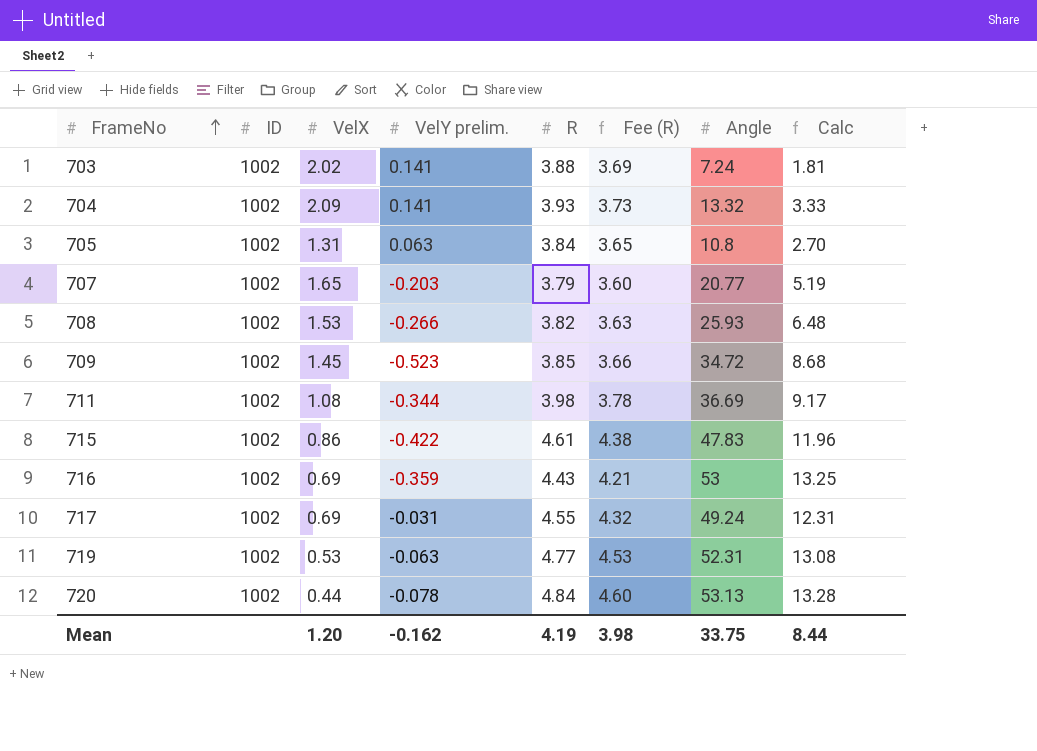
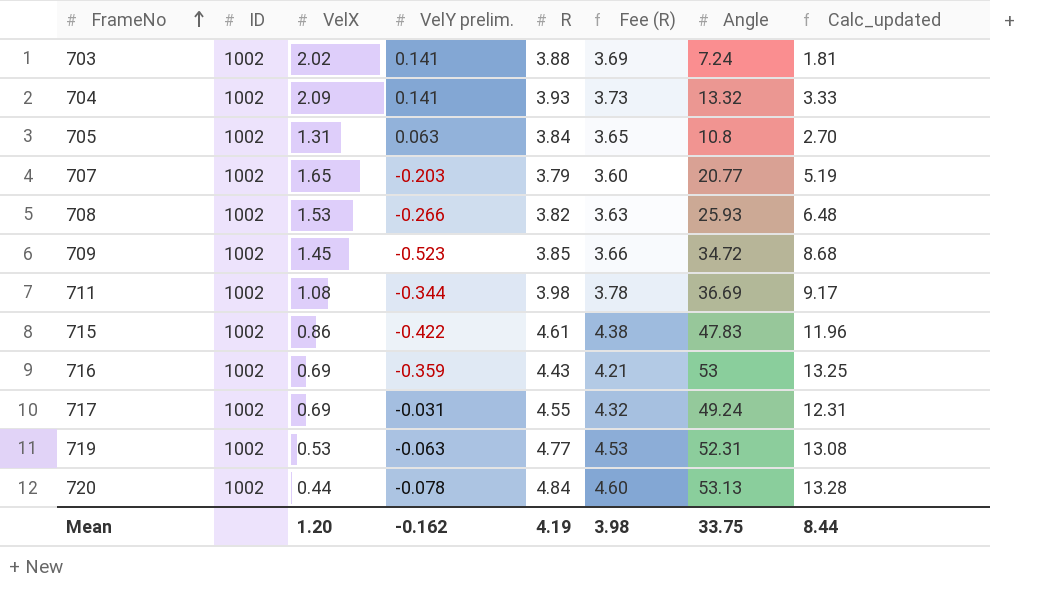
column name: Calc -> Calc_updated

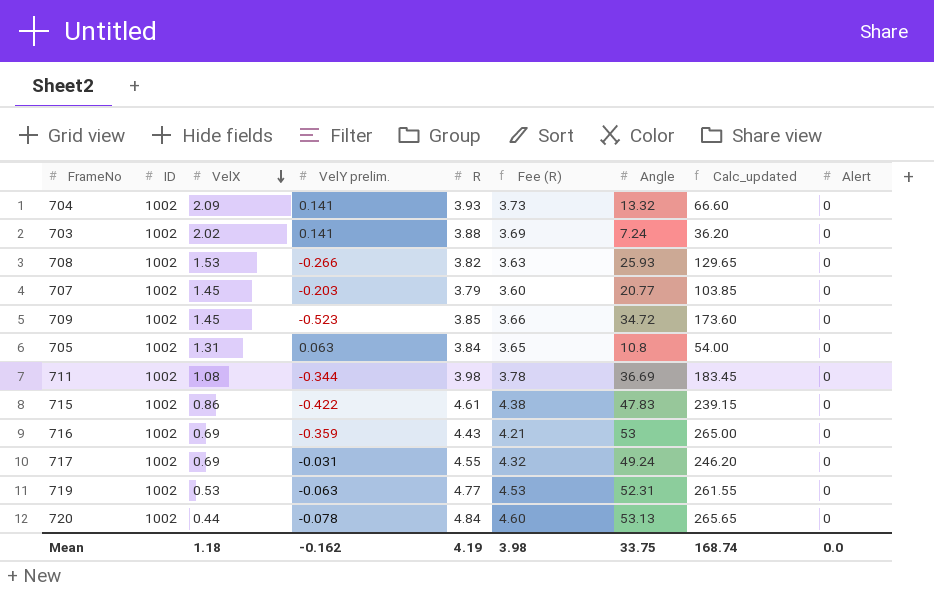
row order: FrameNo ascending -> VelX descending
column Calc_updated | formula: [Angle] * 0.25 -> [Angle] * 5
column Alert | position: none -> 9
707 | VelX: 1.65 -> 1.45
Mean | VelX: 1.20 -> 1.18
Mean | Calc_updated: 8.44 -> 168.74

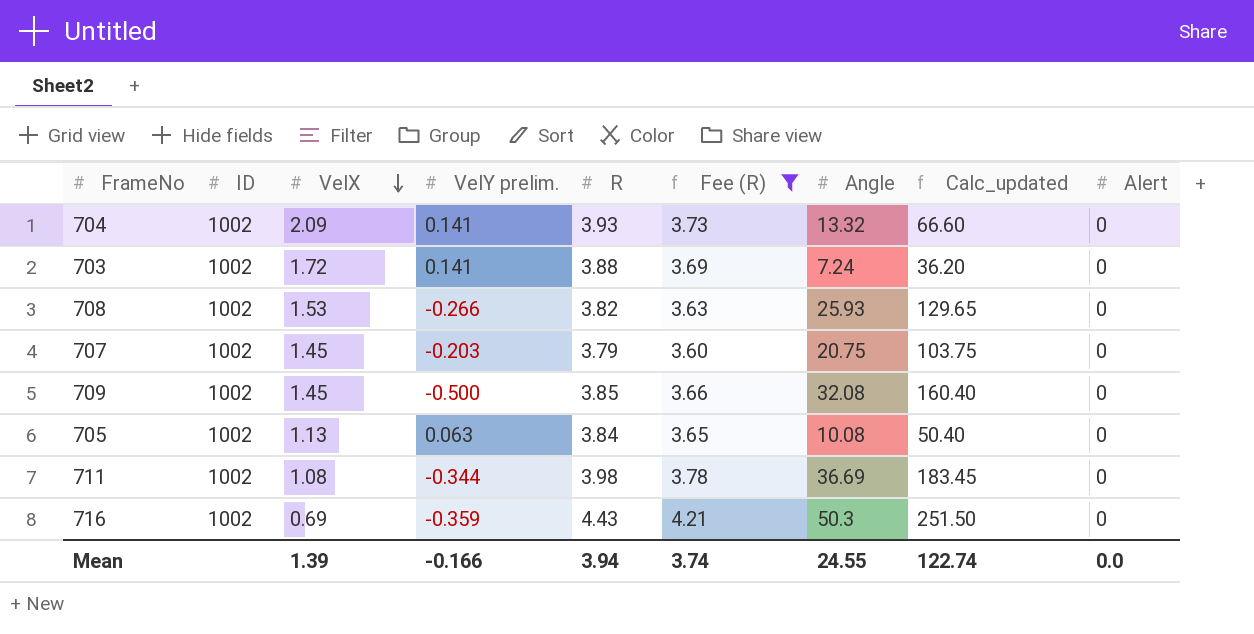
filter: none -> Fee (R) <= 4.21
703 | VelX: 2.02 -> 1.72
707 | Angle: 20.77 -> 20.75
707 | Calc_updated: 103.85 -> 103.75
709 | VelY prelim.: -0.523 -> -0.500
709 | Angle: 34.72 -> 32.08
709 | Calc_updated: 173.60 -> 160.40
705 | VelX: 1.31 -> 1.13
705 | Angle: 10.8 -> 10.08
705 | Calc_updated: 54.00 -> 50.40
716 | Angle: 53 -> 50.3
716 | Calc_updated: 265.00 -> 251.50
Mean | VelX: 1.18 -> 1.39
Mean | VelY prelim.: -0.162 -> -0.166
Mean | R: 4.19 -> 3.94
Mean | Fee (R): 3.98 -> 3.74
Mean | Angle: 33.75 -> 24.55
Mean | Calc_updated: 168.74 -> 122.74

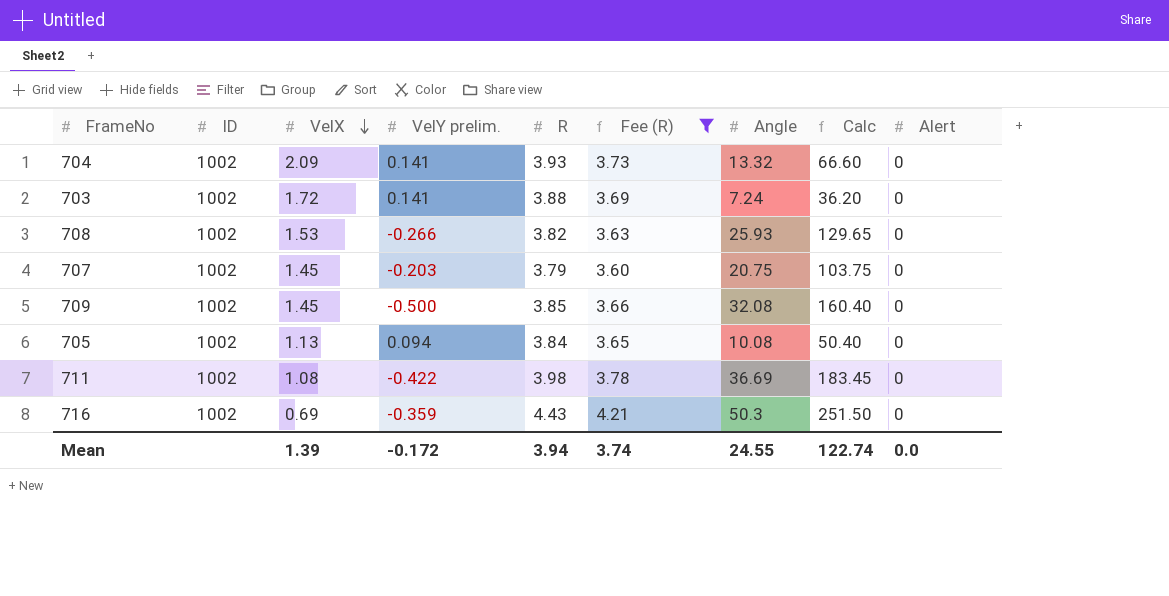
column name: Calc_updated -> Calc
705 | VelY prelim.: 0.063 -> 0.094
711 | VelY prelim.: -0.344 -> -0.422
Mean | VelY prelim.: -0.166 -> -0.172

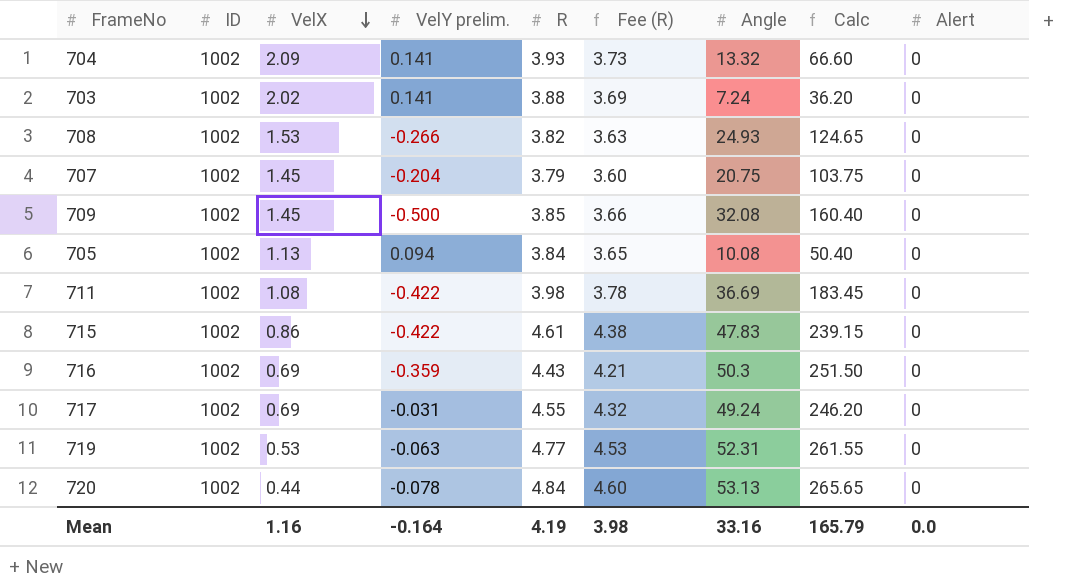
filter: Fee (R) <= 4.21 -> none
703 | VelX: 1.72 -> 2.02
708 | Angle: 25.93 -> 24.93
708 | Calc: 129.65 -> 124.65
707 | VelY prelim.: -0.203 -> -0.204
Mean | VelX: 1.39 -> 1.16
Mean | VelY prelim.: -0.172 -> -0.164
Mean | R: 3.94 -> 4.19
Mean | Fee (R): 3.74 -> 3.98
Mean | Angle: 24.55 -> 33.16
Mean | Calc: 122.74 -> 165.79

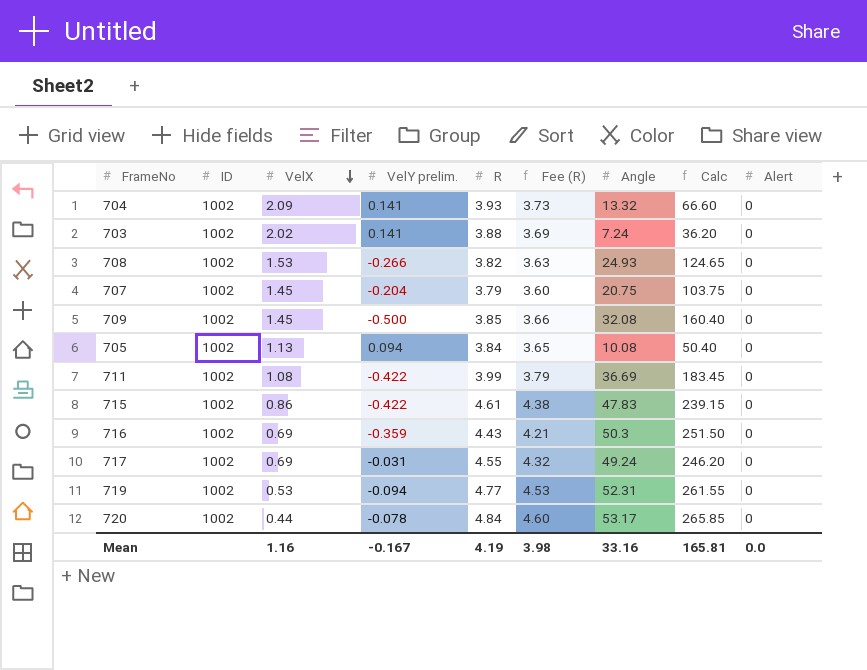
711 | R: 3.98 -> 3.99
711 | Fee (R): 3.78 -> 3.79
719 | VelY prelim.: -0.063 -> -0.094
720 | Angle: 53.13 -> 53.17
720 | Calc: 265.65 -> 265.85
Mean | VelY prelim.: -0.164 -> -0.167
Mean | Calc: 165.79 -> 165.81

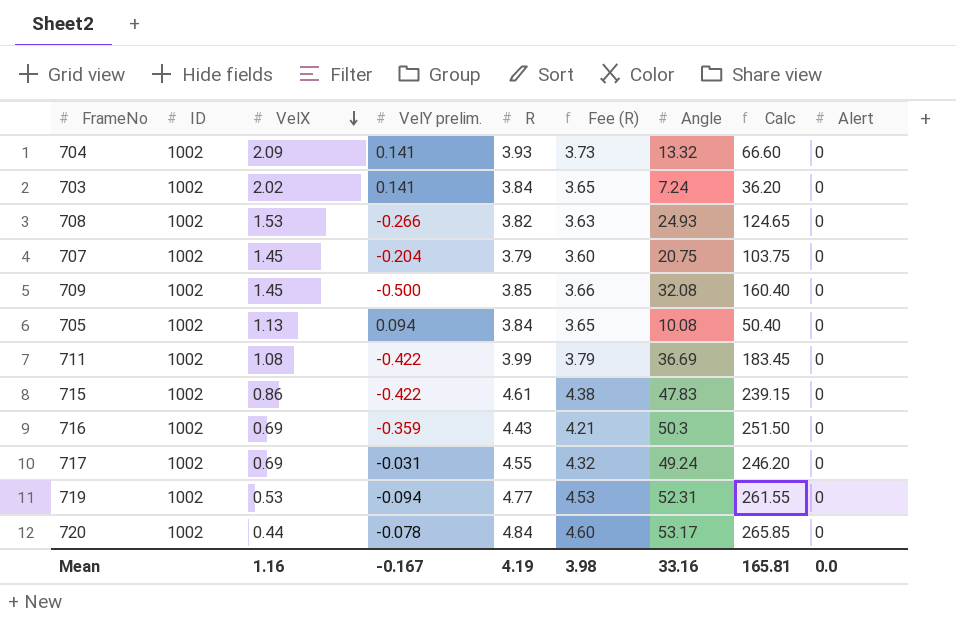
703 | R: 3.88 -> 3.84
703 | Fee (R): 3.69 -> 3.65

